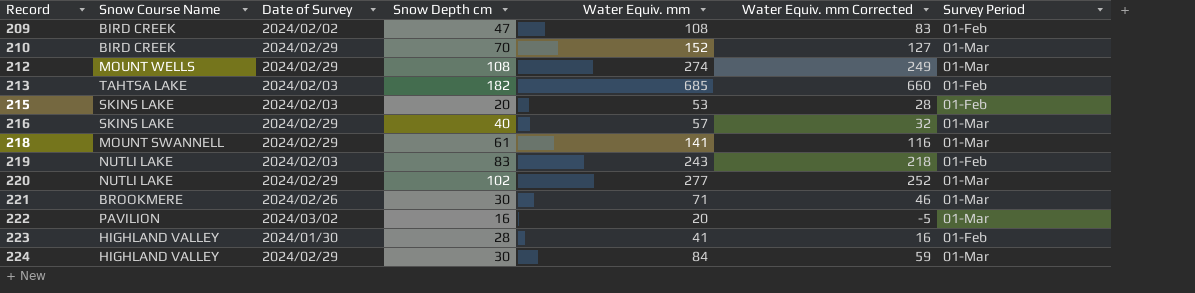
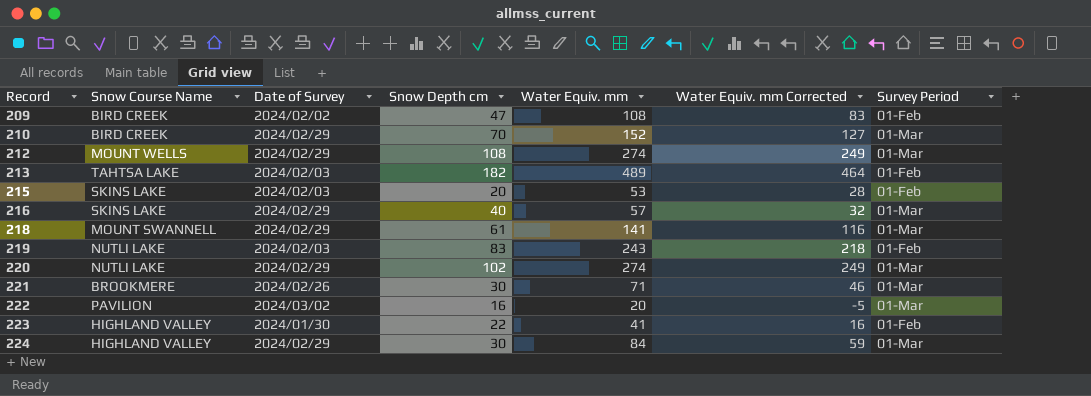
213 | Water Equiv. mm: 685 -> 489
213 | Water Equiv. mm Corrected: 660 -> 464
220 | Water Equiv. mm: 277 -> 274
220 | Water Equiv. mm Corrected: 252 -> 249
223 | Snow Depth cm: 28 -> 22

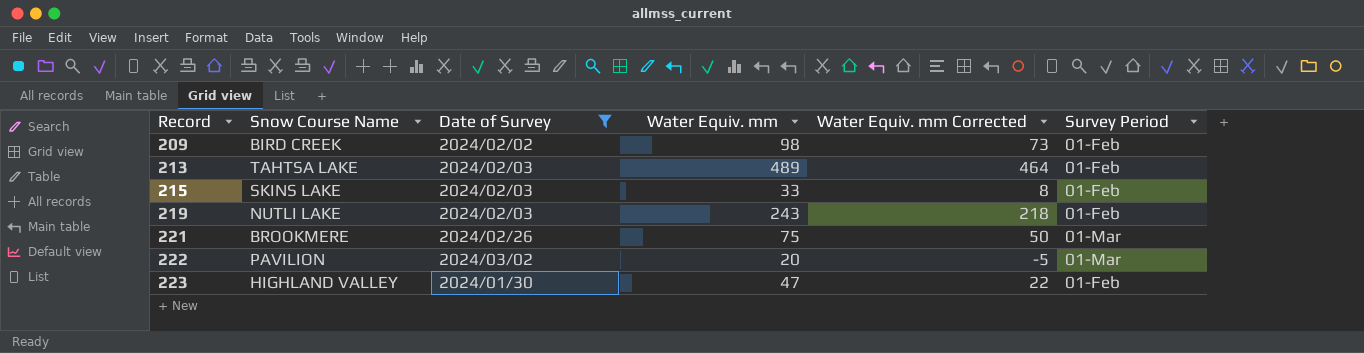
filter: none -> Date of Survey != 2024/02/29
column Snow Depth cm | position: 4 -> none
209 | Water Equiv. mm: 108 -> 98
209 | Water Equiv. mm Corrected: 83 -> 73
215 | Water Equiv. mm: 53 -> 33
215 | Water Equiv. mm Corrected: 28 -> 8
221 | Water Equiv. mm: 71 -> 75
221 | Water Equiv. mm Corrected: 46 -> 50
223 | Water Equiv. mm: 41 -> 47
223 | Water Equiv. mm Corrected: 16 -> 22

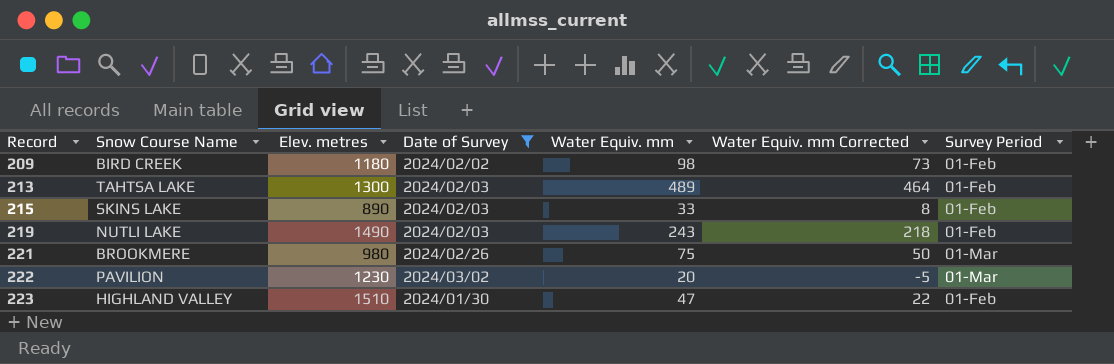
column Elev. metres | position: none -> 3

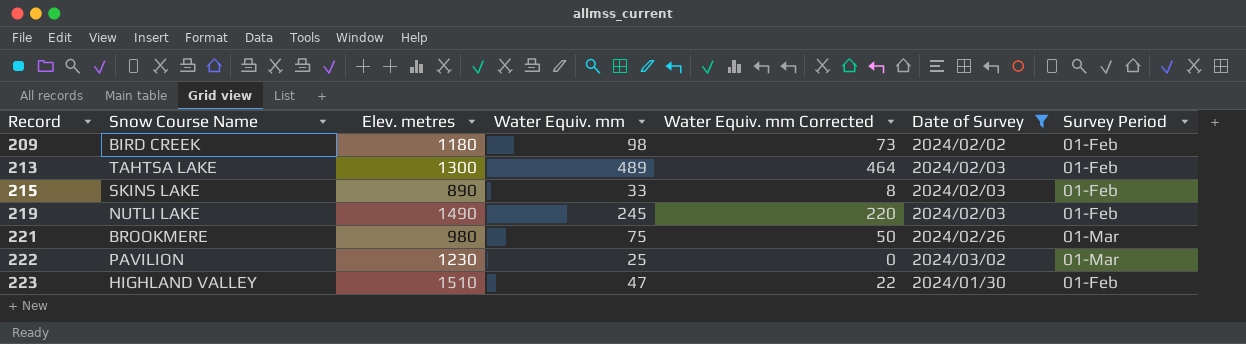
column Date of Survey | position: 4 -> 6
219 | Water Equiv. mm: 243 -> 245
219 | Water Equiv. mm Corrected: 218 -> 220
222 | Water Equiv. mm: 20 -> 25
222 | Water Equiv. mm Corrected: -5 -> 0

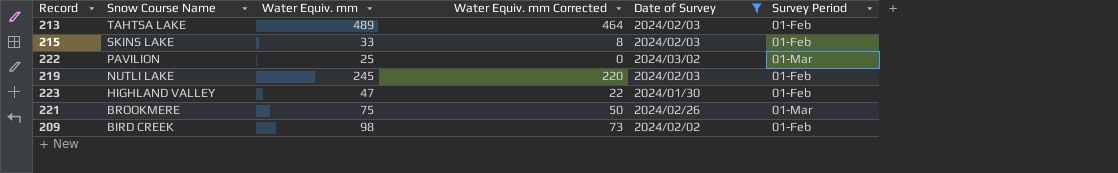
row order: Record ascending -> Snow Course Name descending
column Elev. metres | position: 3 -> none

